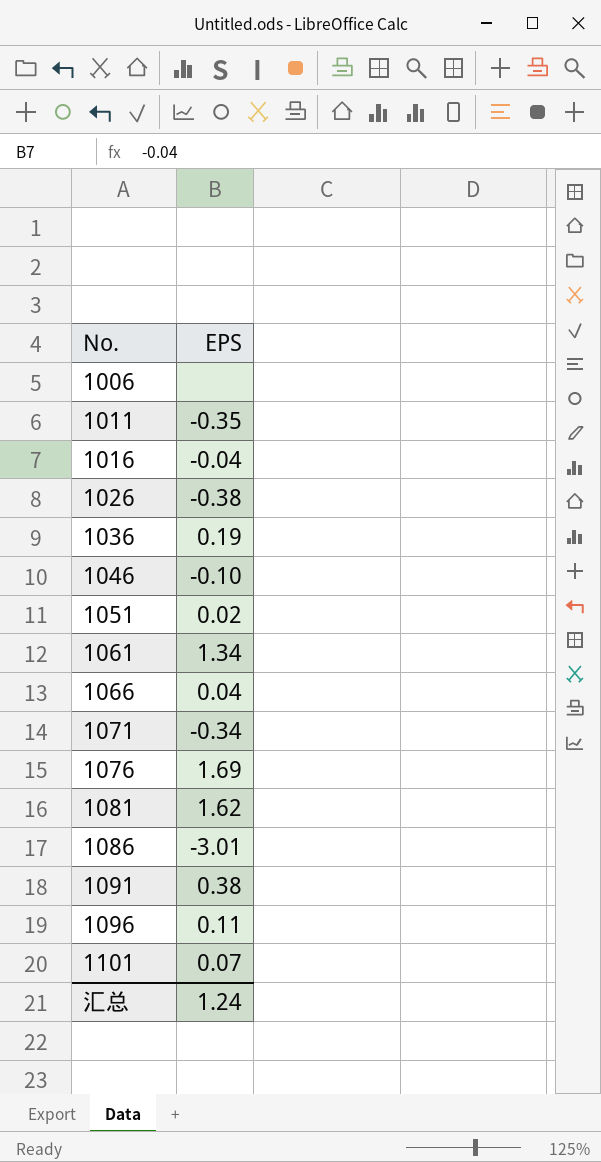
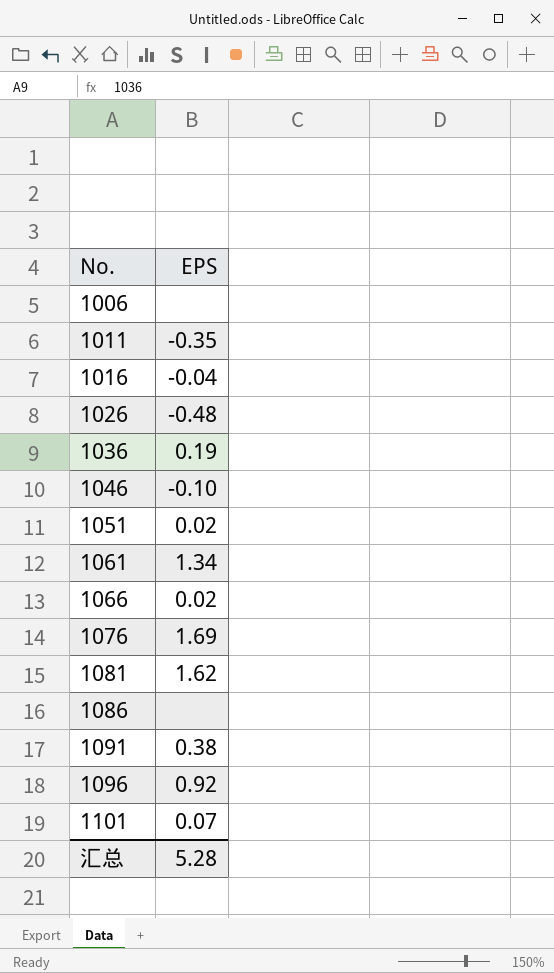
row 1071: -0.34 -> none
1026 | EPS: -0.38 -> -0.48
1066 | EPS: 0.04 -> 0.02
1086 | EPS: -3.01 -> none
1096 | EPS: 0.11 -> 0.92
汇总 | EPS: 1.24 -> 5.28

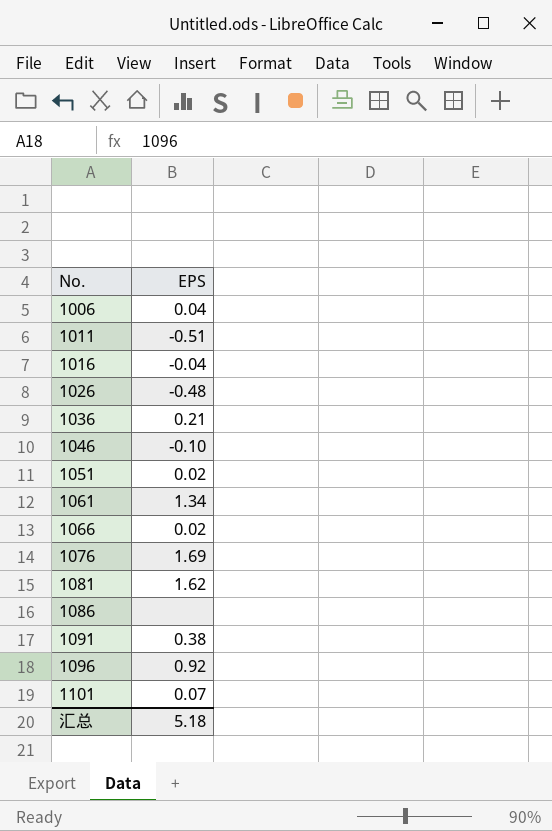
1006 | EPS: none -> 0.04
1011 | EPS: -0.35 -> -0.51
1036 | EPS: 0.19 -> 0.21
汇总 | EPS: 5.28 -> 5.18

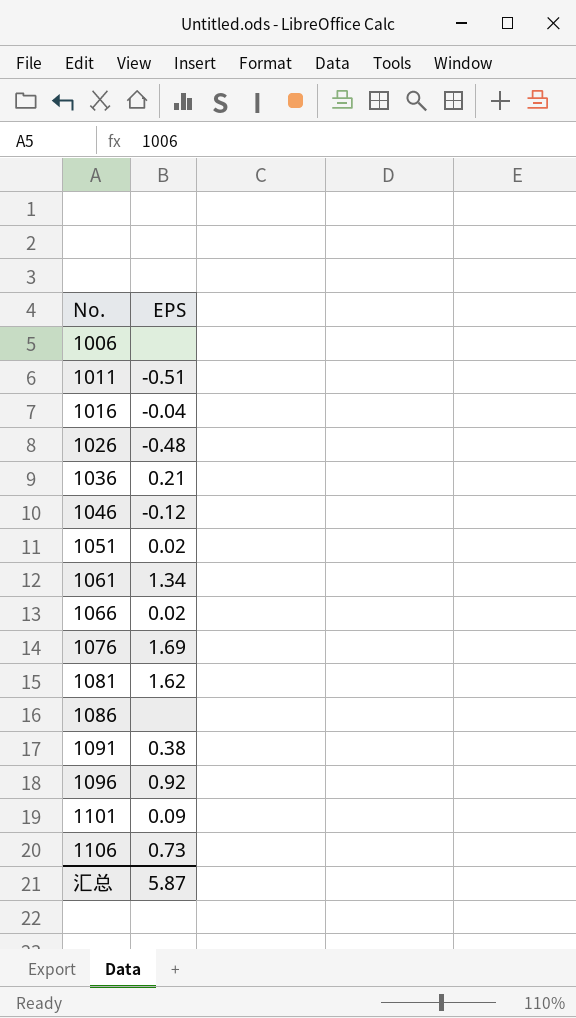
1006 | EPS: 0.04 -> none
1046 | EPS: -0.10 -> -0.12
1101 | EPS: 0.07 -> 0.09
row 1106: none -> 0.73
汇总 | EPS: 5.18 -> 5.87

